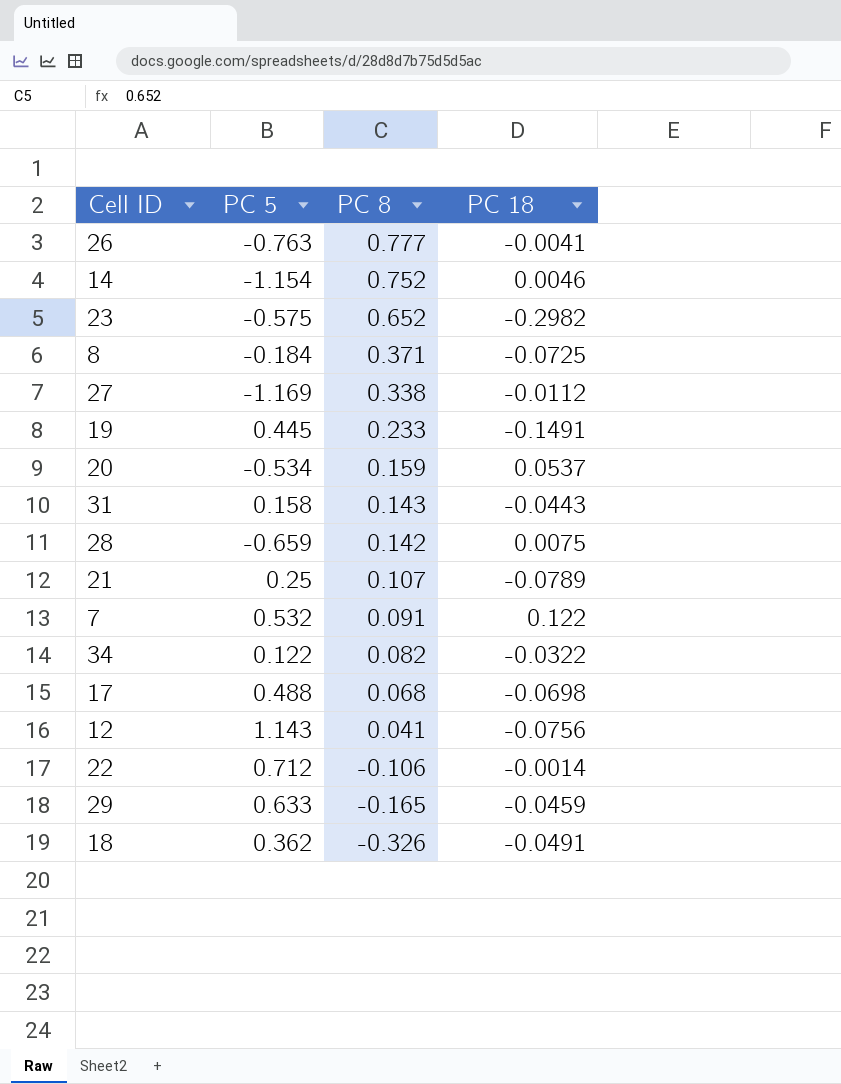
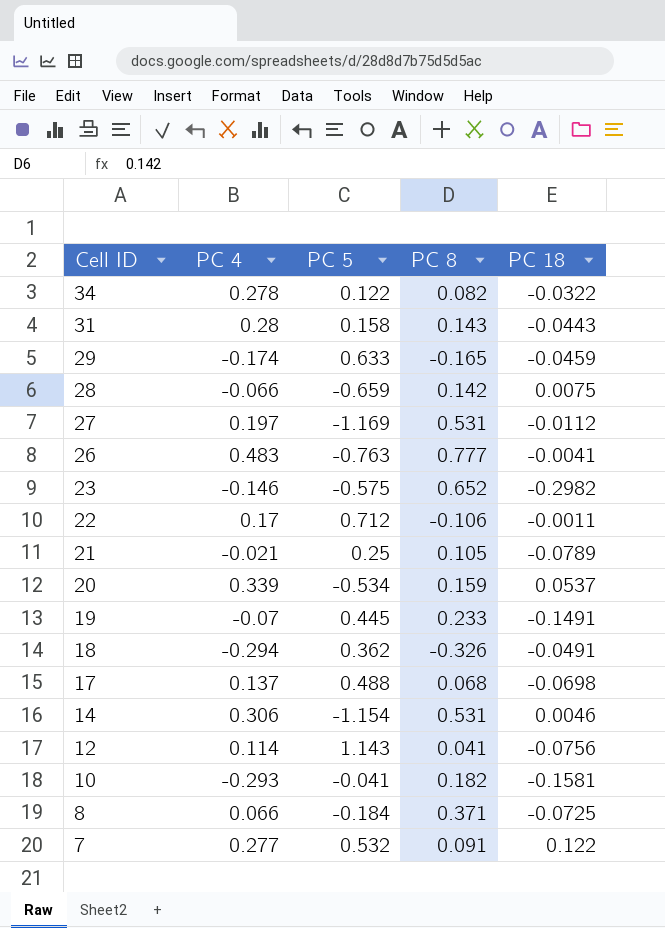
row order: PC 8 descending -> Cell ID descending
column PC 4 | position: none -> 2
27 | PC 8: 0.338 -> 0.531
22 | PC 18: -0.0014 -> -0.0011
21 | PC 8: 0.107 -> 0.105
14 | PC 8: 0.752 -> 0.531
row 10: none -> -0.293 | -0.041 | 0.182 | -0.1581

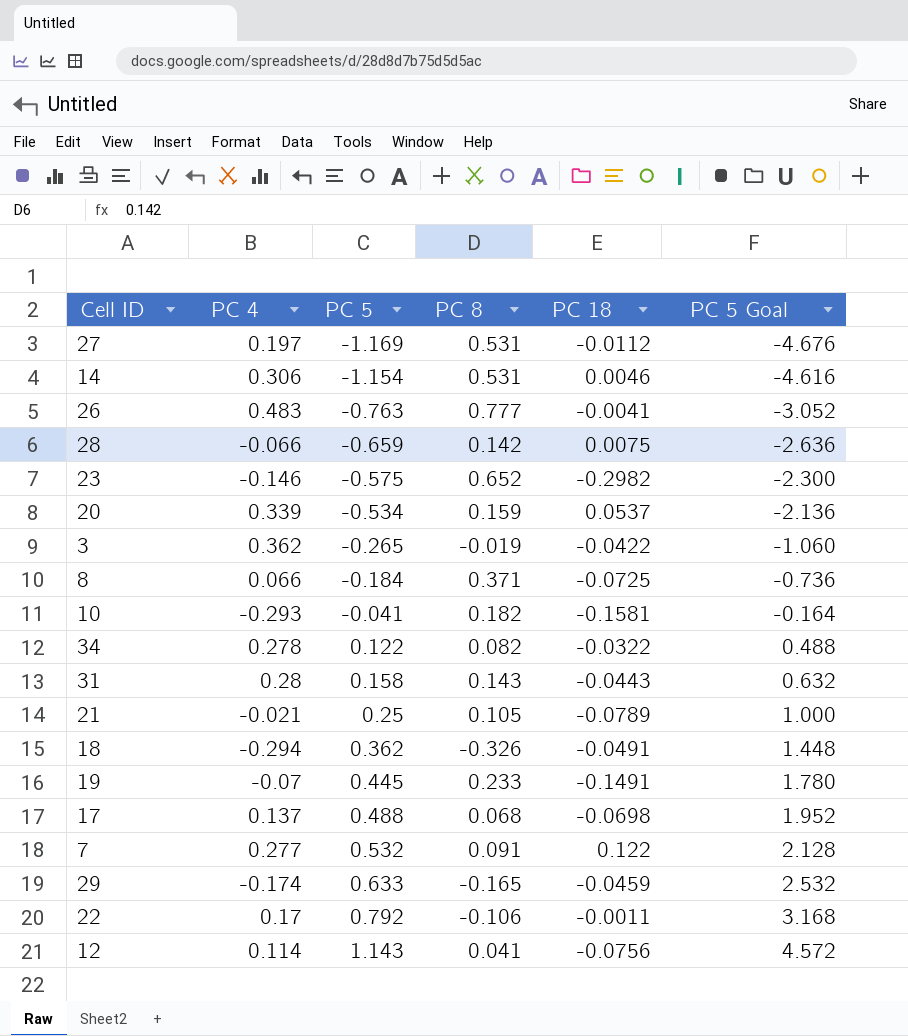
row order: Cell ID descending -> PC 5 ascending
column PC 5 Goal | formula: none -> [PC 5] * 4
row 3: none -> 0.362 | -0.265 | -0.019 | -0.0422 | -1.060
22 | PC 5: 0.712 -> 0.792

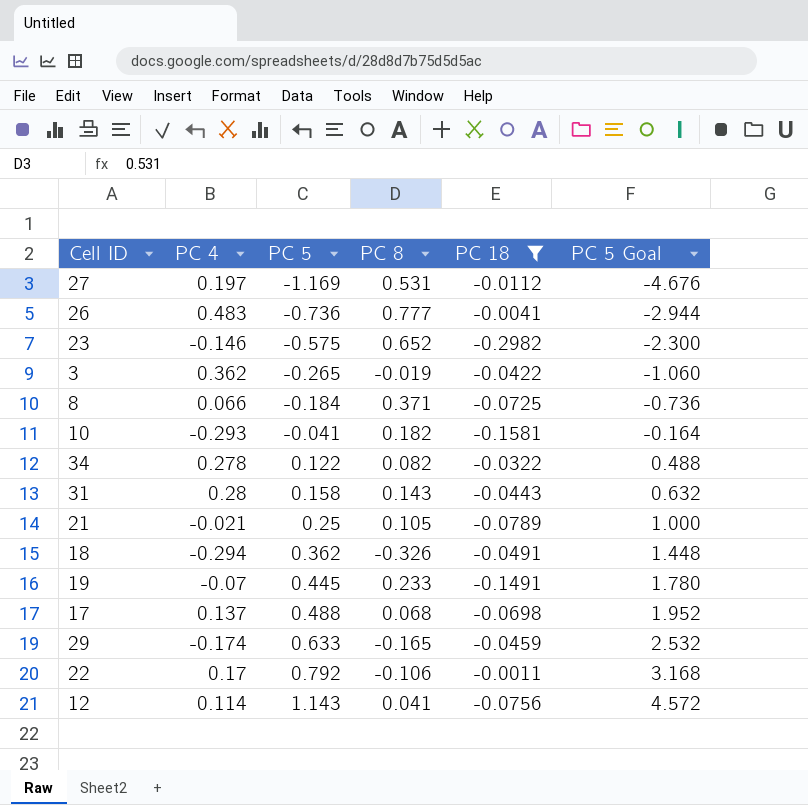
filter: none -> PC 18 <= -0.0011
26 | PC 5: -0.763 -> -0.736
26 | PC 5 Goal: -3.052 -> -2.944

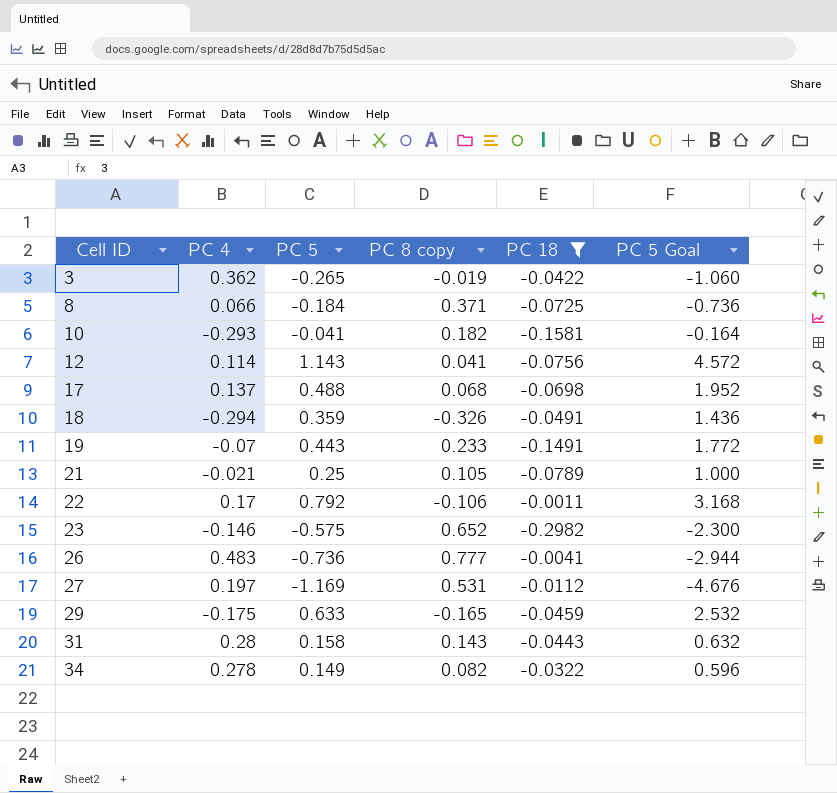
row order: PC 5 ascending -> Cell ID ascending
column name: PC 8 -> PC 8 copy
18 | PC 5: 0.362 -> 0.359
18 | PC 5 Goal: 1.448 -> 1.436
19 | PC 5: 0.445 -> 0.443
19 | PC 5 Goal: 1.780 -> 1.772
29 | PC 4: -0.174 -> -0.175
34 | PC 5: 0.122 -> 0.149
34 | PC 5 Goal: 0.488 -> 0.596

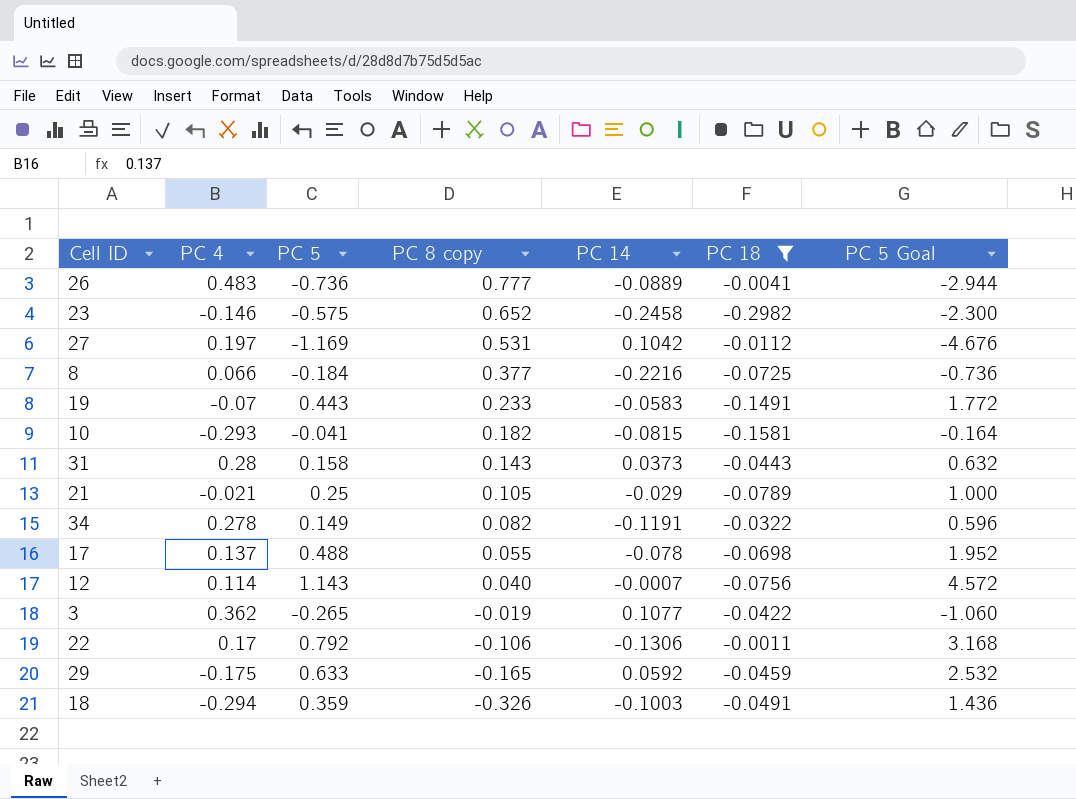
row order: Cell ID ascending -> PC 8 copy descending
column PC 14 | position: none -> 5
8 | PC 8 copy: 0.371 -> 0.377
17 | PC 8 copy: 0.068 -> 0.055
12 | PC 8 copy: 0.041 -> 0.040

